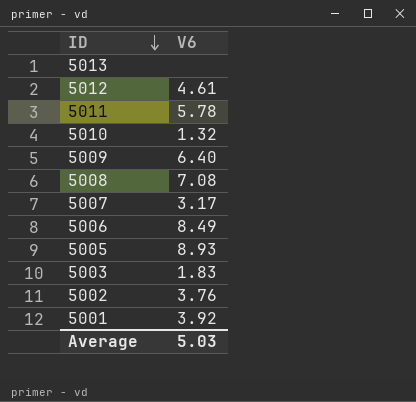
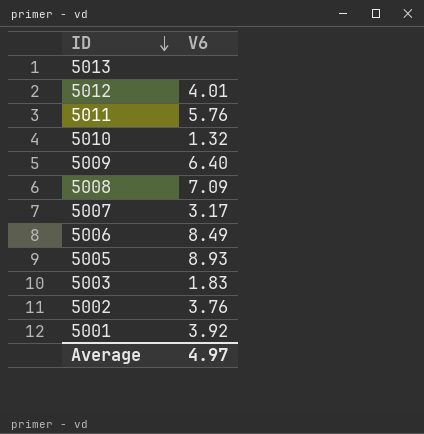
5012 | V6: 4.61 -> 4.01
5011 | V6: 5.78 -> 5.76
5008 | V6: 7.08 -> 7.09
Average | V6: 5.03 -> 4.97

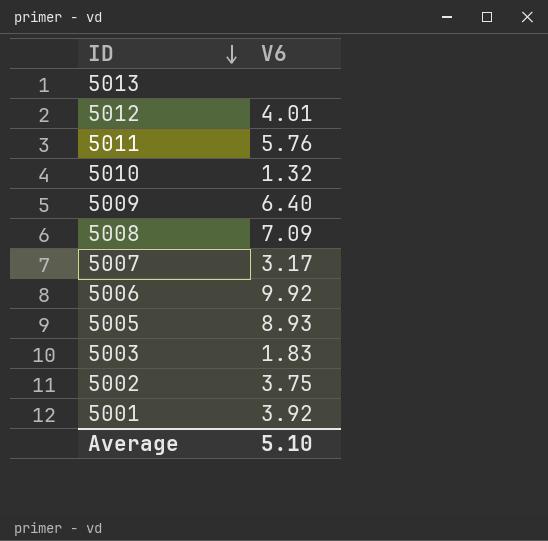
5006 | V6: 8.49 -> 9.92
5002 | V6: 3.76 -> 3.75
Average | V6: 4.97 -> 5.10

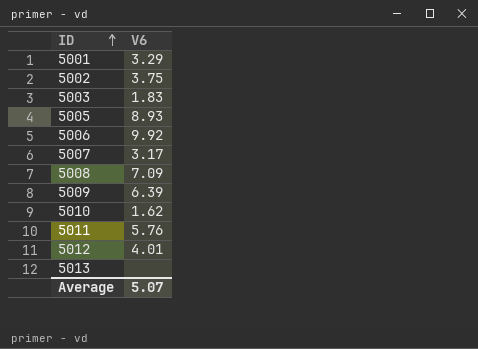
row order: ID descending -> ID ascending
5001 | V6: 3.92 -> 3.29
5009 | V6: 6.40 -> 6.39
5010 | V6: 1.32 -> 1.62
Average | V6: 5.10 -> 5.07

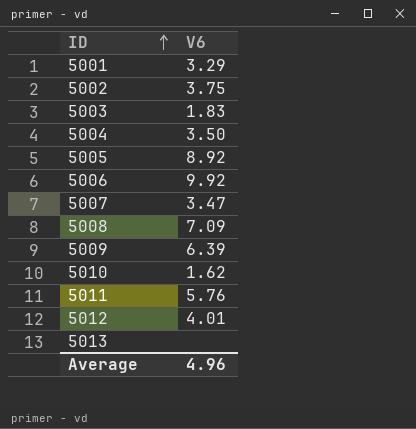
row 5004: none -> 3.50
5005 | V6: 8.93 -> 8.92
5007 | V6: 3.17 -> 3.47
Average | V6: 5.07 -> 4.96

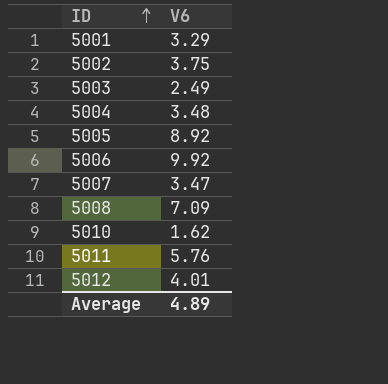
row 5009: 6.39 -> none
row 5013: none -> none
5003 | V6: 1.83 -> 2.49
5004 | V6: 3.50 -> 3.48
Average | V6: 4.96 -> 4.89

